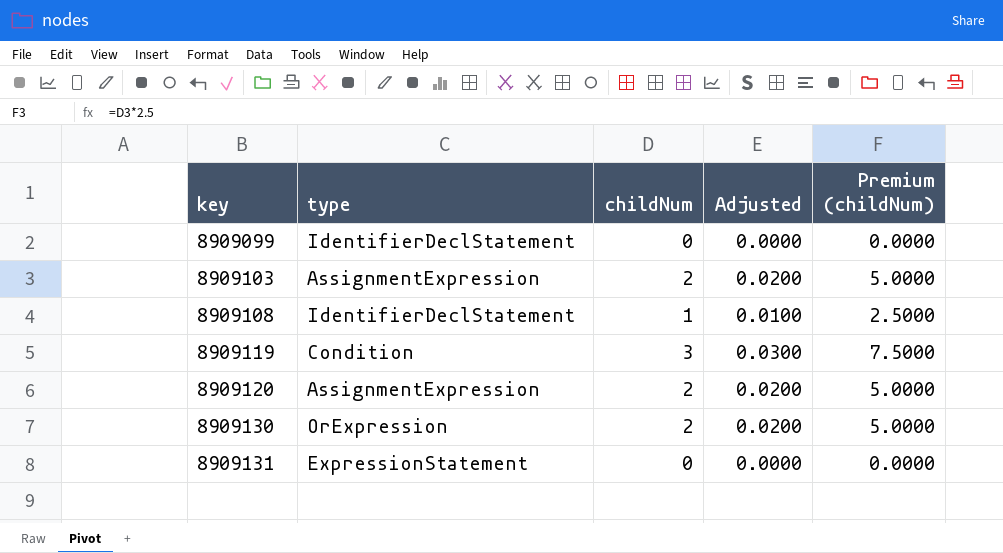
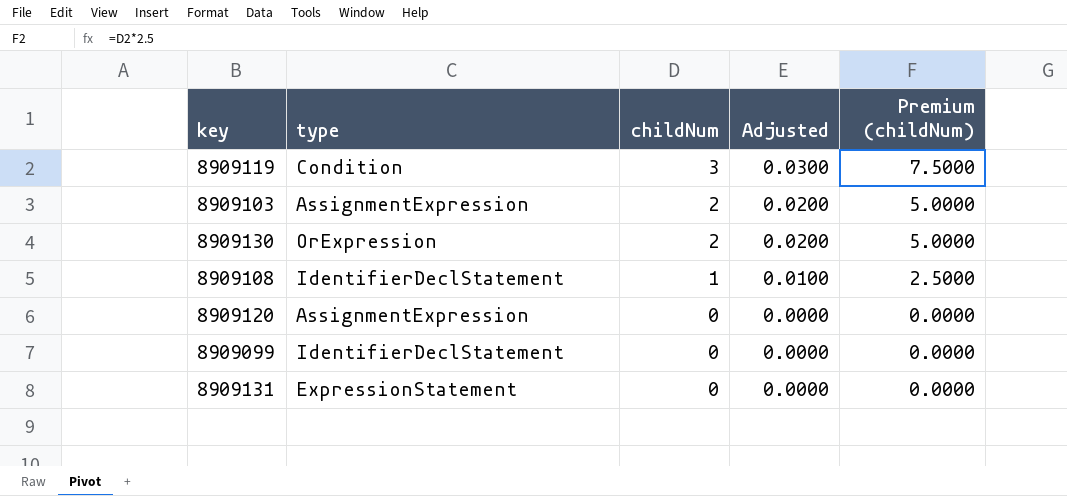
row order: key ascending -> childNum descending
8909120 | childNum: 2 -> 0
8909120 | Adjusted: 0.0200 -> 0.0000
8909120 | Premium (childNum): 5.0000 -> 0.0000

